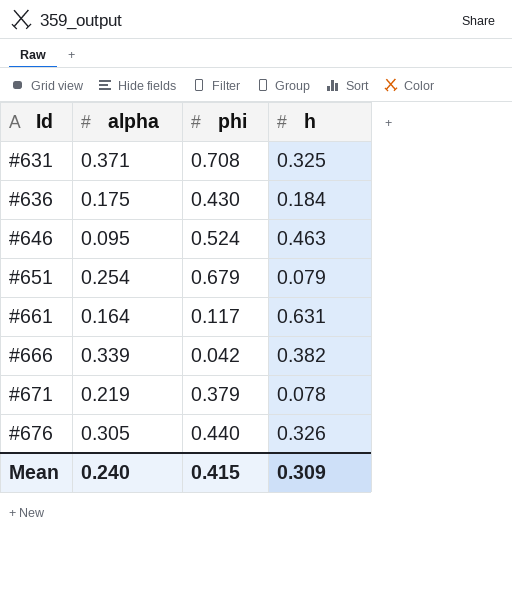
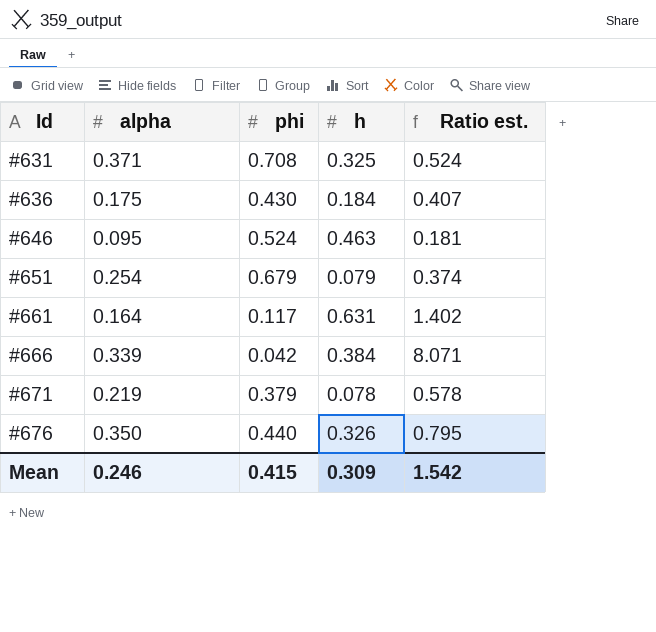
column Ratio est. | formula: none -> [alpha] / [phi]
#666 | h: 0.382 -> 0.384
#676 | alpha: 0.305 -> 0.350
Mean | alpha: 0.240 -> 0.246

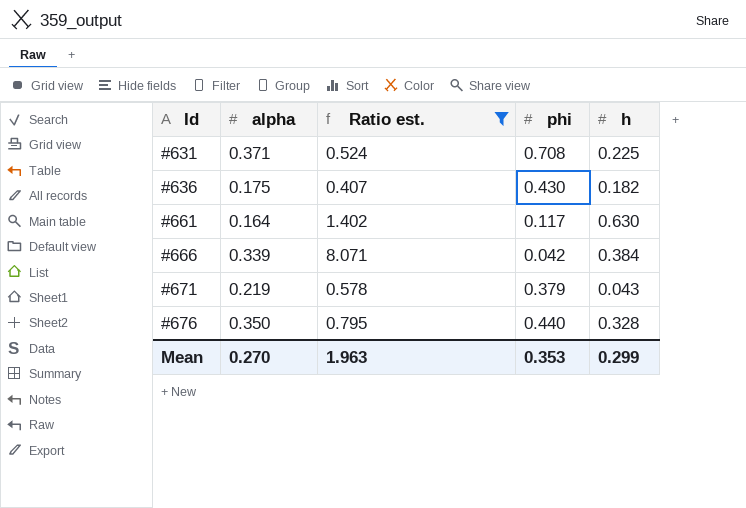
filter: none -> Ratio est. >= 0.407
column Ratio est. | position: 5 -> 3
#631 | h: 0.325 -> 0.225
#636 | h: 0.184 -> 0.182
#661 | h: 0.631 -> 0.630
#671 | h: 0.078 -> 0.043
#676 | h: 0.326 -> 0.328
Mean | alpha: 0.246 -> 0.270
Mean | Ratio est.: 1.542 -> 1.963
Mean | phi: 0.415 -> 0.353
Mean | h: 0.309 -> 0.299

